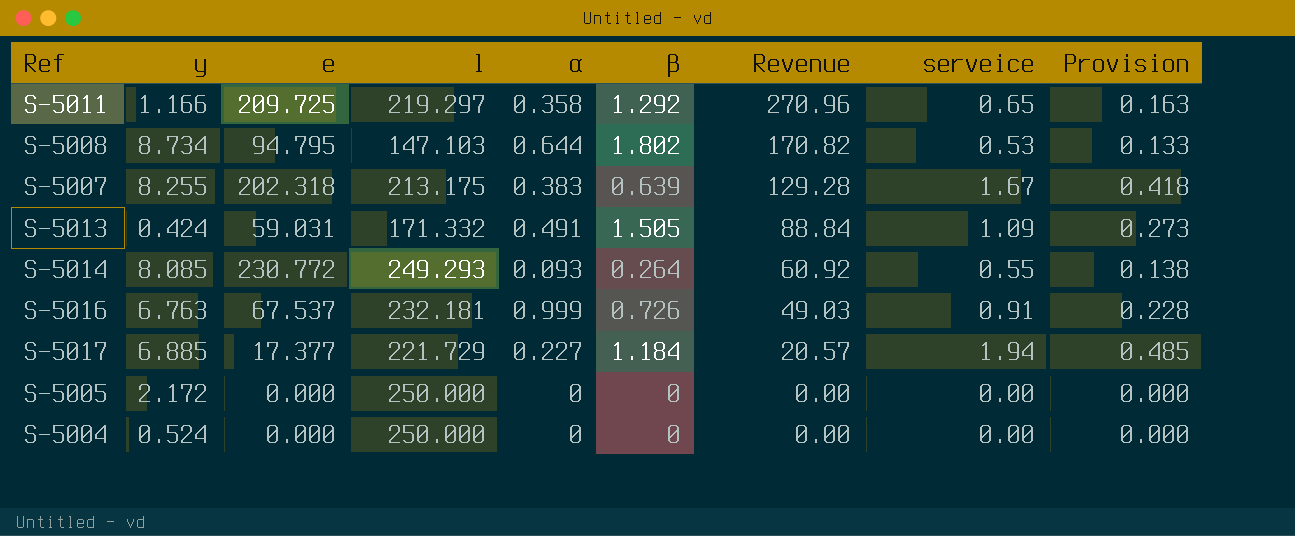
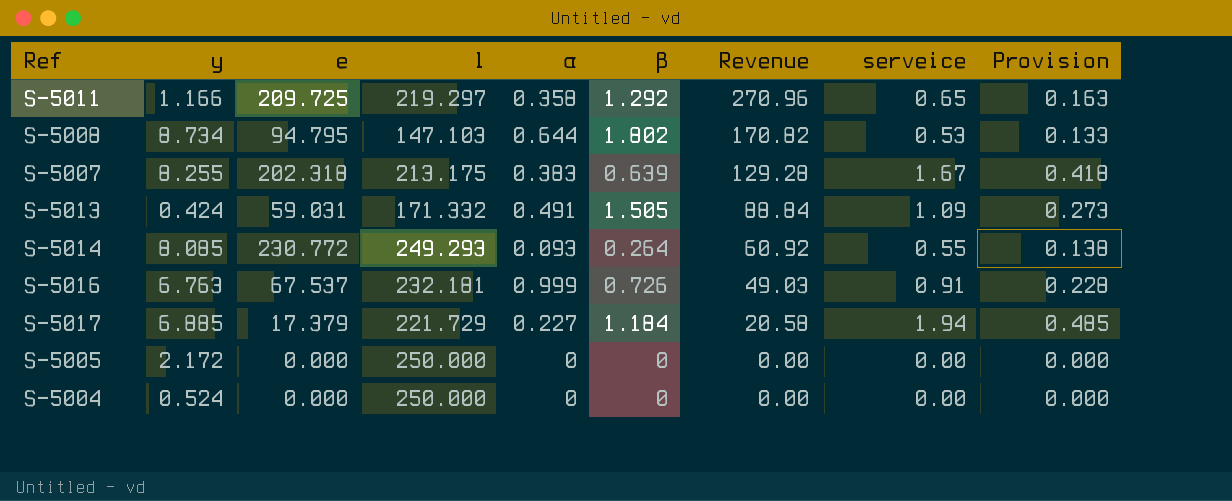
S-5017 | e: 17.377 -> 17.379
S-5017 | Revenue: 20.57 -> 20.58

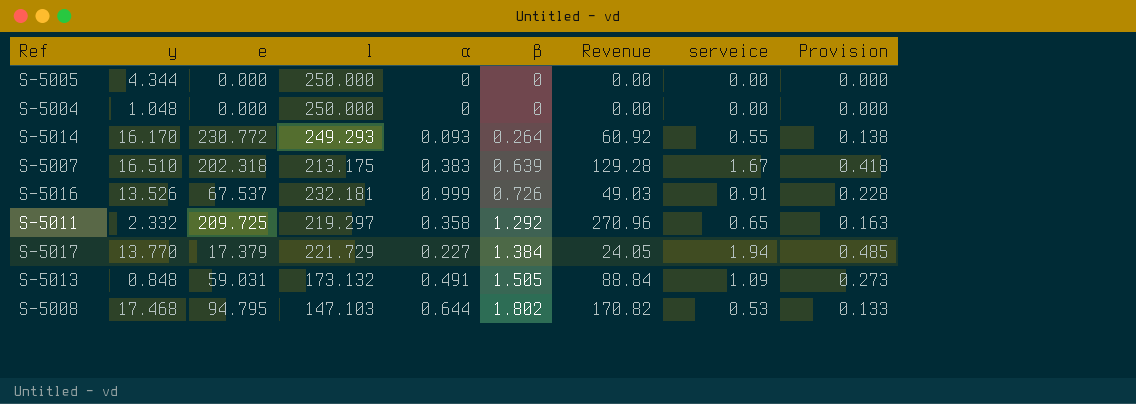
row order: Revenue descending -> β ascending
S-5005 | y: 2.172 -> 4.344
S-5004 | y: 0.524 -> 1.048
S-5014 | y: 8.085 -> 16.170
S-5007 | y: 8.255 -> 16.510
S-5016 | y: 6.763 -> 13.526
S-5011 | y: 1.166 -> 2.332
S-5017 | y: 6.885 -> 13.770
S-5017 | β: 1.184 -> 1.384
S-5017 | Revenue: 20.58 -> 24.05
S-5013 | y: 0.424 -> 0.848
S-5013 | l: 171.332 -> 173.132
S-5008 | y: 8.734 -> 17.468

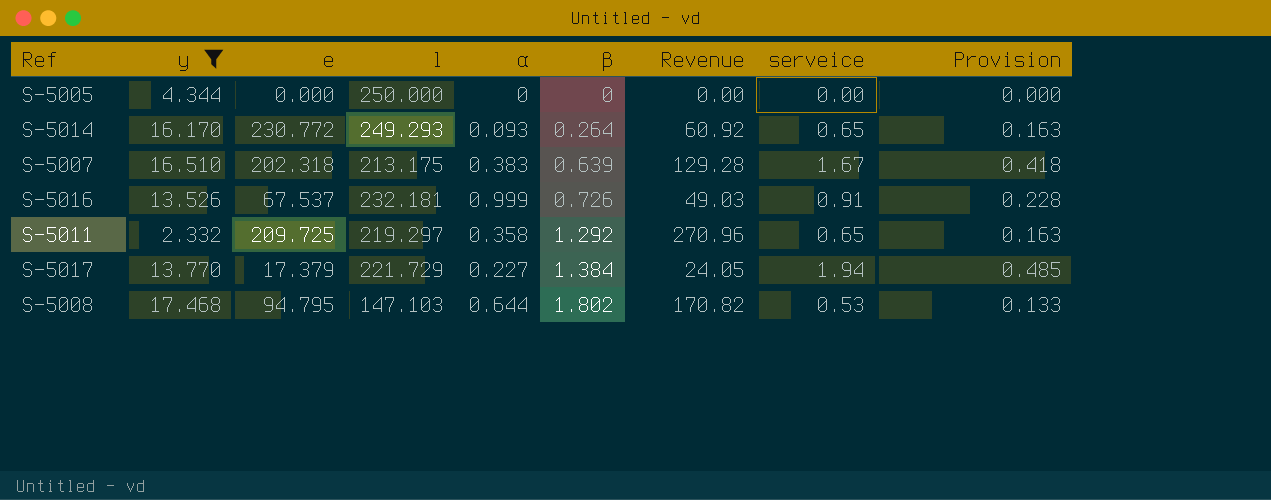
filter: none -> y >= 2.332
S-5014 | serveice: 0.55 -> 0.65
S-5014 | Provision: 0.138 -> 0.163

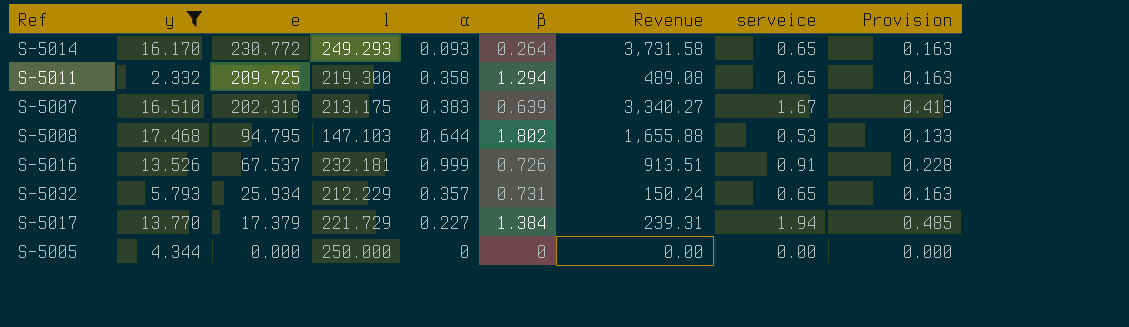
row order: β ascending -> e descending
column Revenue | formula: [e] * [β] -> [y] * [e]
S-5011 | l: 219.297 -> 219.300
S-5011 | β: 1.292 -> 1.294
row S-5032: none -> 5.793 | 25.934 | 212.229 | 0.357 | 0.731 | 150.24 | 0.65 | 0.163

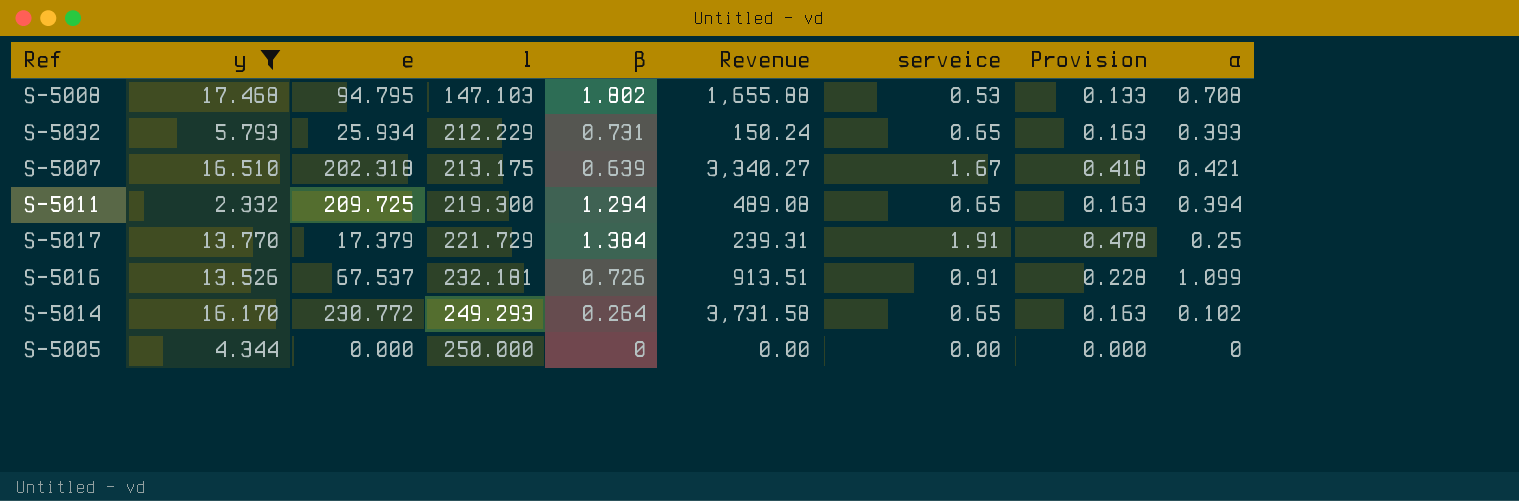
row order: e descending -> l ascending
column α | position: 5 -> 9
S-5008 | α: 0.644 -> 0.708
S-5032 | α: 0.357 -> 0.393
S-5007 | α: 0.383 -> 0.421
S-5011 | α: 0.358 -> 0.394
S-5017 | serveice: 1.94 -> 1.91
S-5017 | Provision: 0.485 -> 0.478
S-5017 | α: 0.227 -> 0.25
S-5016 | α: 0.999 -> 1.099
S-5014 | α: 0.093 -> 0.102

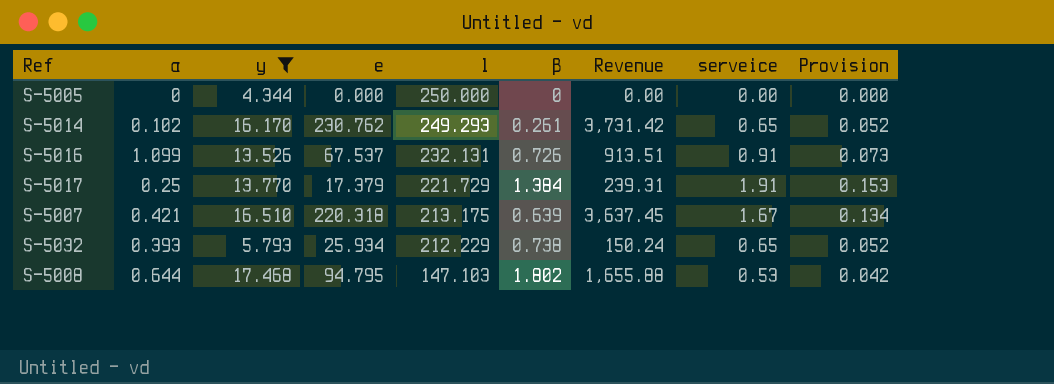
row order: l ascending -> l descending
column α | position: 9 -> 2
column Provision | formula: [serveice] * 0.25 -> [serveice] * 0.08
row S-5011: 2.332 | 209.725 | 219.300 | 1.294 | 489.08 | 0.65 | 0.163 | 0.394 -> none
S-5014 | e: 230.772 -> 230.762
S-5014 | β: 0.264 -> 0.261
S-5014 | Revenue: 3,731.58 -> 3,731.42
S-5016 | l: 232.181 -> 232.131
S-5007 | e: 202.318 -> 220.318
S-5007 | Revenue: 3,340.27 -> 3,637.45
S-5032 | β: 0.731 -> 0.738
S-5008 | α: 0.708 -> 0.644

